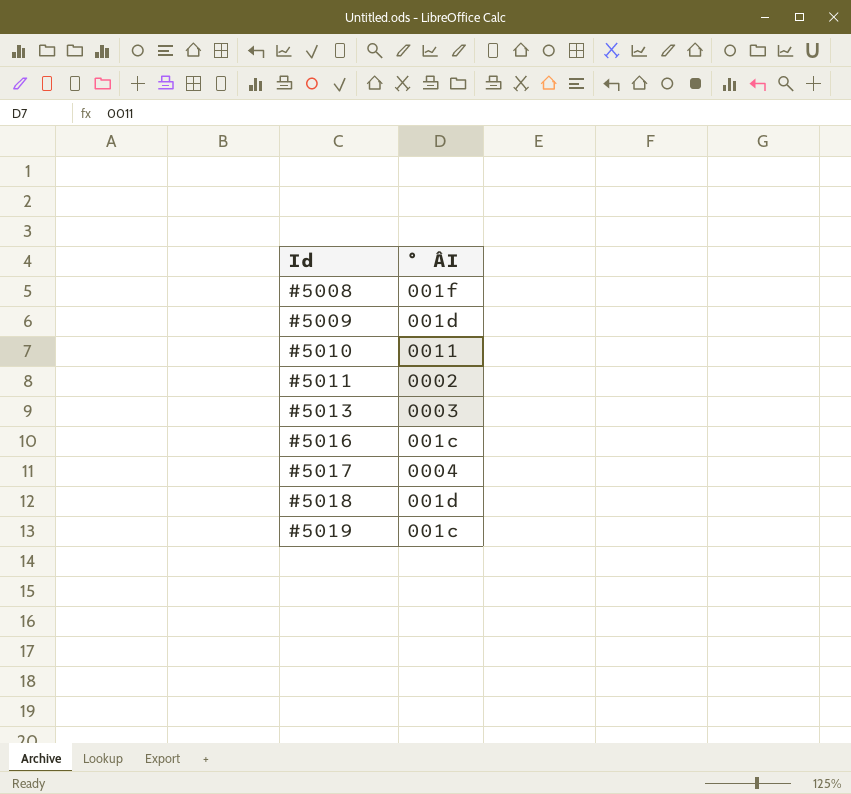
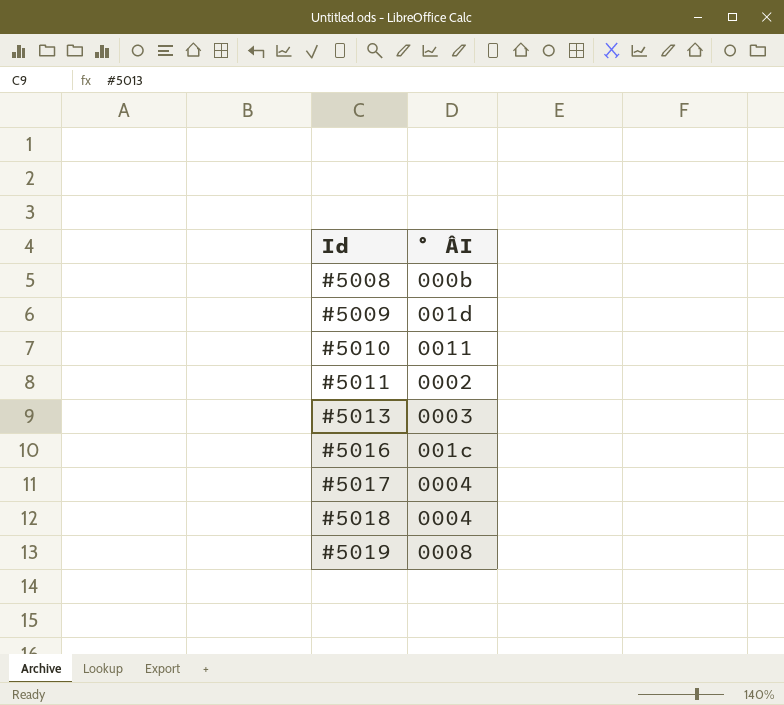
#5008 | ° ÂI: 001f -> 000b
#5018 | ° ÂI: 001d -> 0004
#5019 | ° ÂI: 001c -> 0008

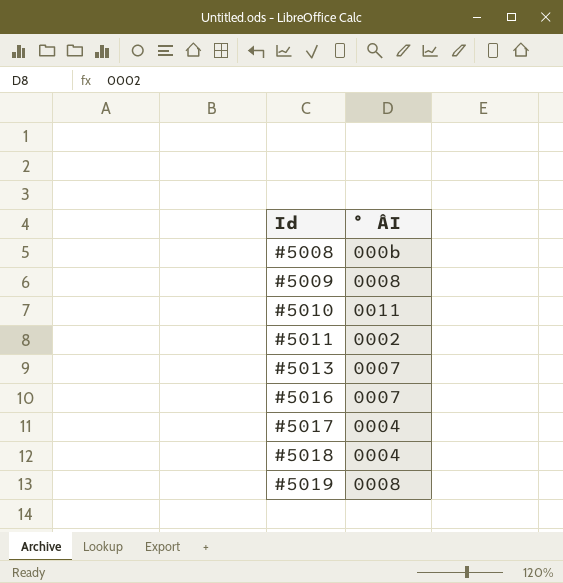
#5009 | ° ÂI: 001d -> 0008
#5013 | ° ÂI: 0003 -> 0007
#5016 | ° ÂI: 001c -> 0007

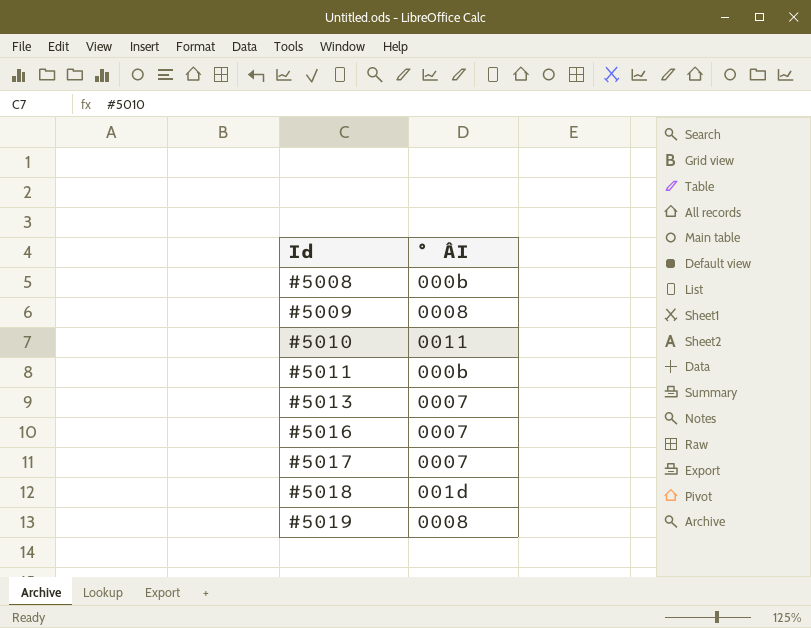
#5011 | ° ÂI: 0002 -> 000b
#5017 | ° ÂI: 0004 -> 0007
#5018 | ° ÂI: 0004 -> 001d

